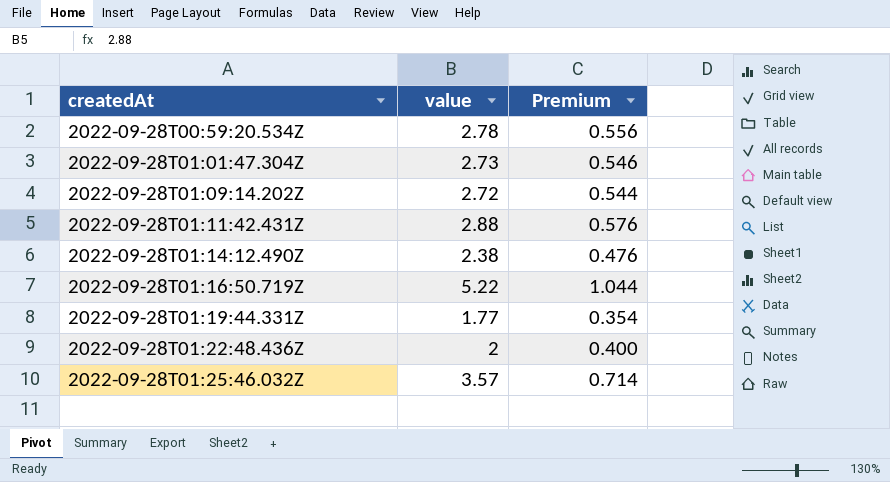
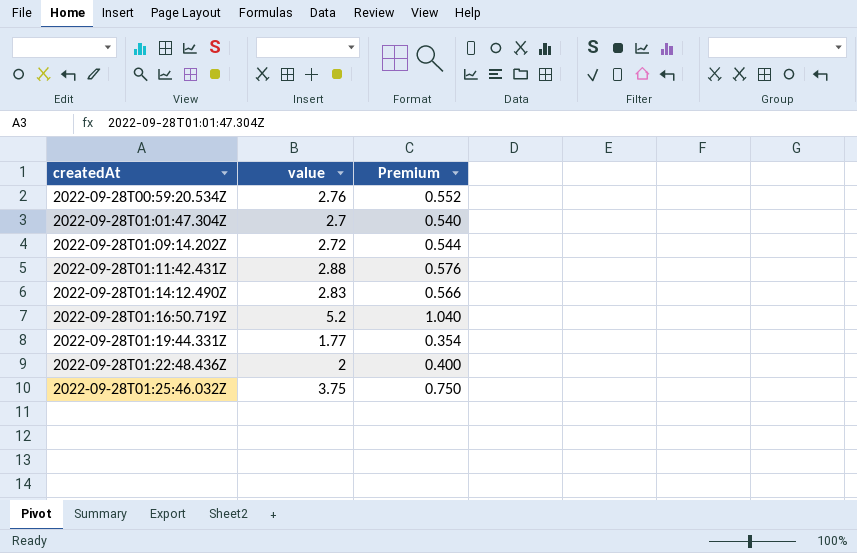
2022-09-28T00:59:20.534Z | value: 2.78 -> 2.76
2022-09-28T00:59:20.534Z | Premium: 0.556 -> 0.552
2022-09-28T01:01:47.304Z | value: 2.73 -> 2.7
2022-09-28T01:01:47.304Z | Premium: 0.546 -> 0.540
2022-09-28T01:14:12.490Z | value: 2.38 -> 2.83
2022-09-28T01:14:12.490Z | Premium: 0.476 -> 0.566
2022-09-28T01:16:50.719Z | value: 5.22 -> 5.2
2022-09-28T01:16:50.719Z | Premium: 1.044 -> 1.040
2022-09-28T01:25:46.032Z | value: 3.57 -> 3.75
2022-09-28T01:25:46.032Z | Premium: 0.714 -> 0.750

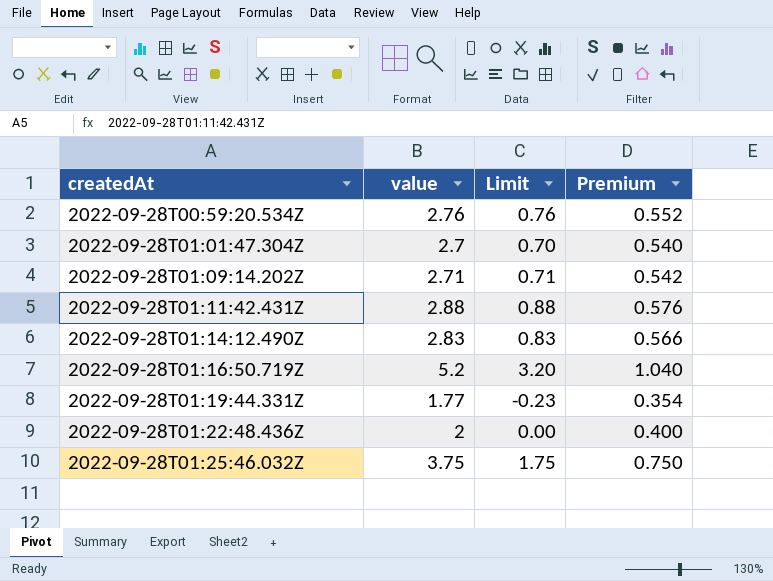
column Limit | formula: none -> [value] - 2
2022-09-28T01:09:14.202Z | value: 2.72 -> 2.71
2022-09-28T01:09:14.202Z | Premium: 0.544 -> 0.542

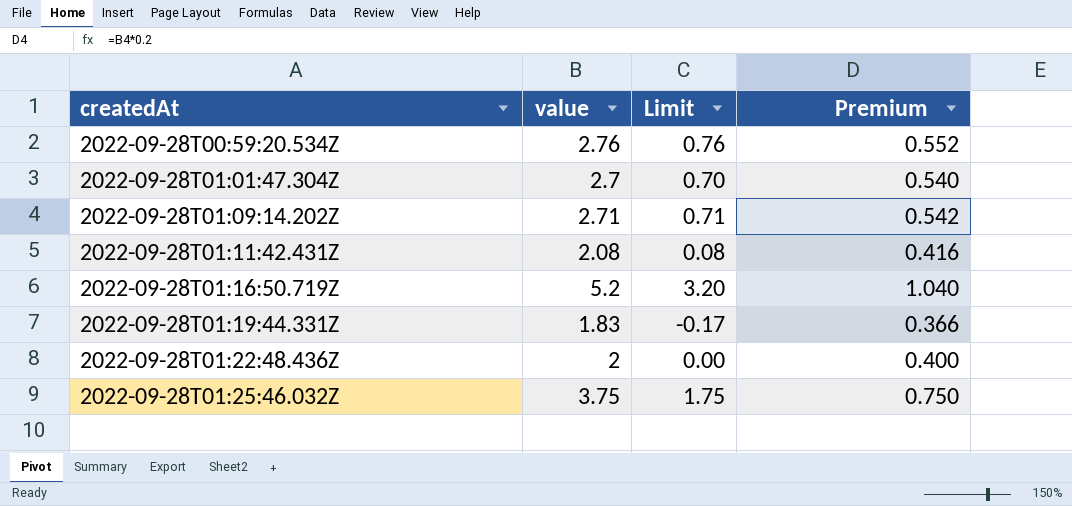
row 2022-09-28T01:14:12.490Z: 2.83 | 0.83 | 0.566 -> none
2022-09-28T01:11:42.431Z | value: 2.88 -> 2.08
2022-09-28T01:11:42.431Z | Limit: 0.88 -> 0.08
2022-09-28T01:11:42.431Z | Premium: 0.576 -> 0.416
2022-09-28T01:19:44.331Z | value: 1.77 -> 1.83
2022-09-28T01:19:44.331Z | Limit: -0.23 -> -0.17
2022-09-28T01:19:44.331Z | Premium: 0.354 -> 0.366

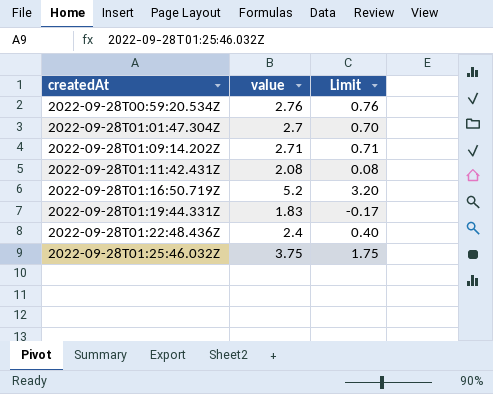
column Premium | formula: [value] * 0.2 -> none
2022-09-28T01:22:48.436Z | value: 2 -> 2.4
2022-09-28T01:22:48.436Z | Limit: 0.00 -> 0.40

